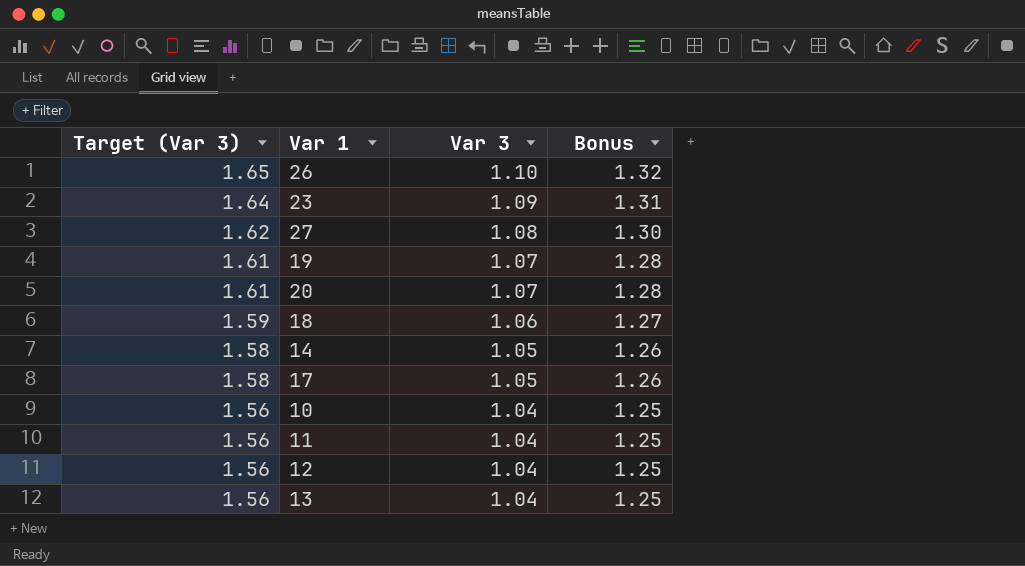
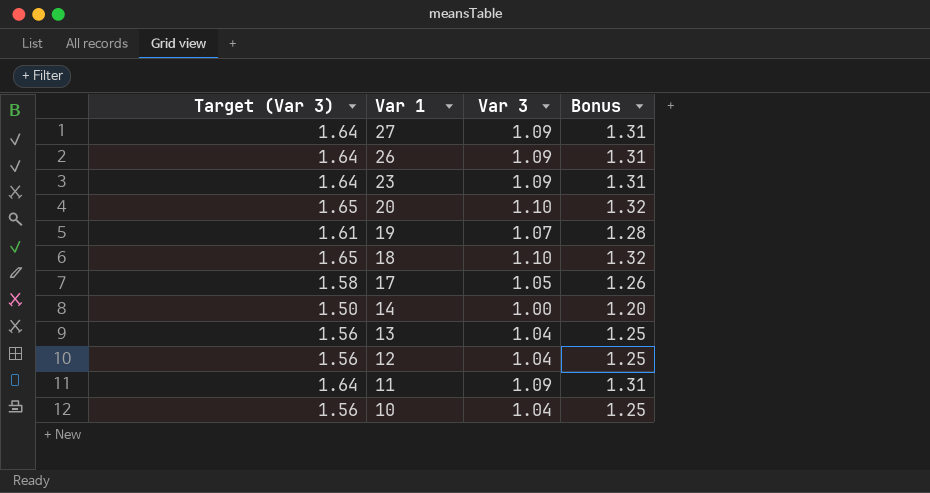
row order: Target (Var 3) descending -> Var 1 descending
27 | Target (Var 3): 1.62 -> 1.64
27 | Var 3: 1.08 -> 1.09
27 | Bonus: 1.30 -> 1.31
26 | Target (Var 3): 1.65 -> 1.64
26 | Var 3: 1.10 -> 1.09
26 | Bonus: 1.32 -> 1.31
20 | Target (Var 3): 1.61 -> 1.65
20 | Var 3: 1.07 -> 1.10
20 | Bonus: 1.28 -> 1.32
18 | Target (Var 3): 1.59 -> 1.65
18 | Var 3: 1.06 -> 1.10
18 | Bonus: 1.27 -> 1.32
14 | Target (Var 3): 1.58 -> 1.50
14 | Var 3: 1.05 -> 1.00
14 | Bonus: 1.26 -> 1.20
11 | Target (Var 3): 1.56 -> 1.64
11 | Var 3: 1.04 -> 1.09
11 | Bonus: 1.25 -> 1.31

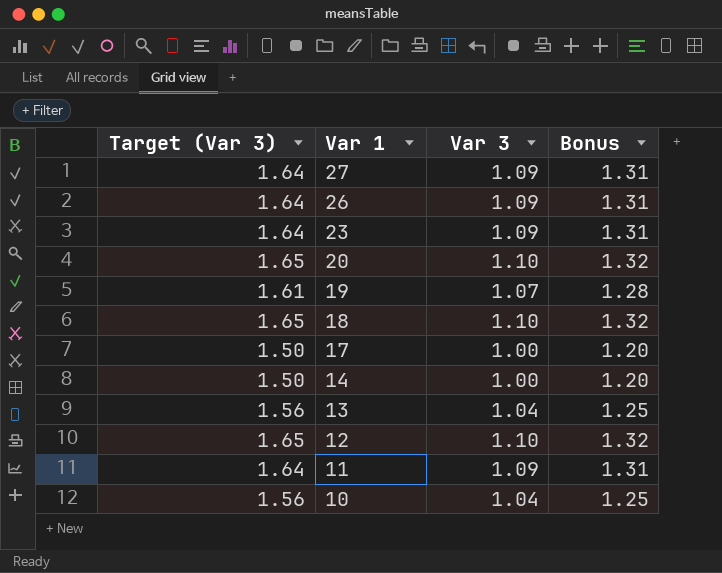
17 | Target (Var 3): 1.58 -> 1.50
17 | Var 3: 1.05 -> 1.00
17 | Bonus: 1.26 -> 1.20
12 | Target (Var 3): 1.56 -> 1.65
12 | Var 3: 1.04 -> 1.10
12 | Bonus: 1.25 -> 1.32

